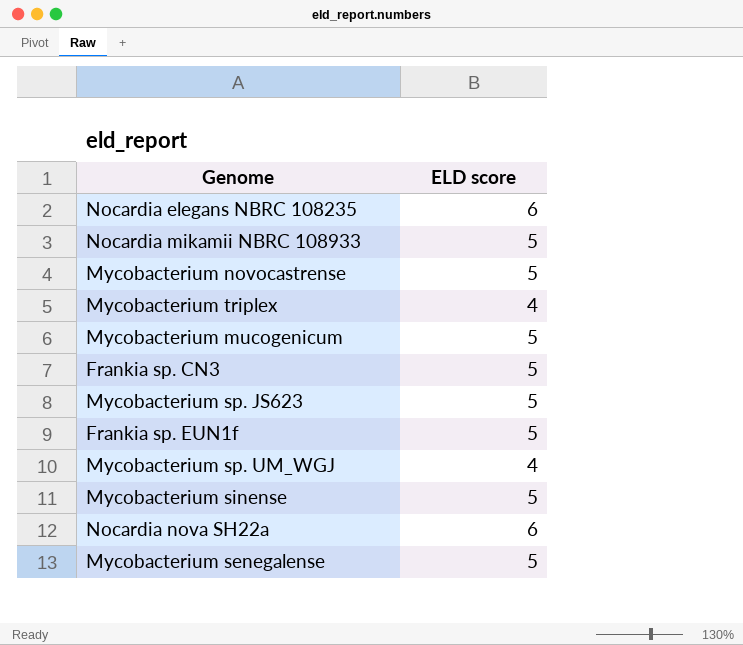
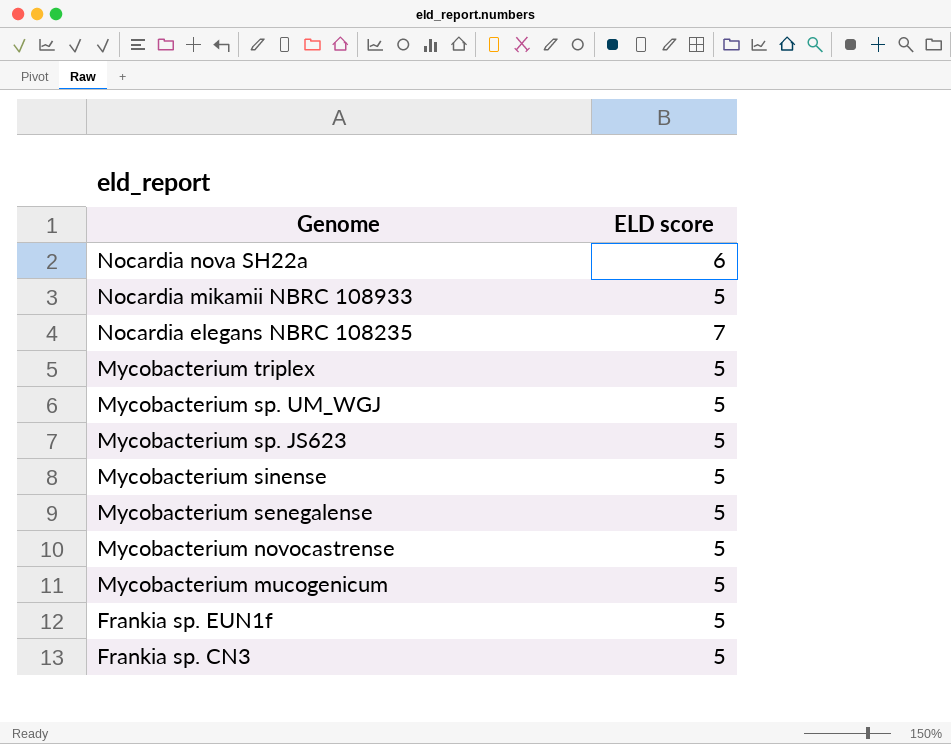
row order: none -> Genome descending
Nocardia elegans NBRC 108235 | ELD score: 6 -> 7
Mycobacterium triplex | ELD score: 4 -> 5
Mycobacterium sp. UM_WGJ | ELD score: 4 -> 5

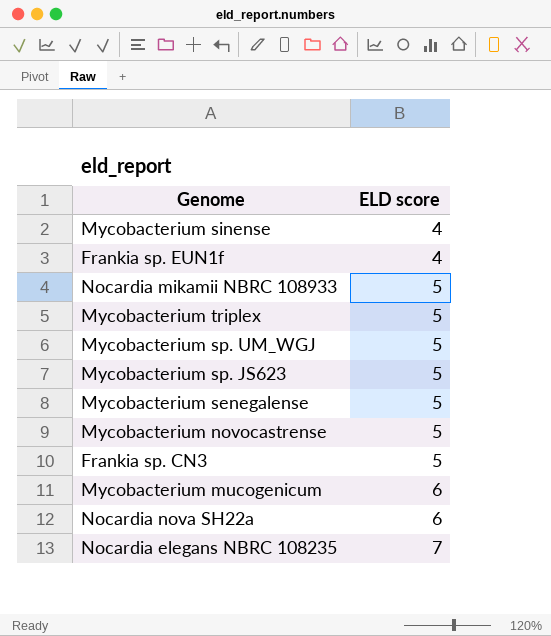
row order: Genome descending -> ELD score ascending
Mycobacterium sinense | ELD score: 5 -> 4
Frankia sp. EUN1f | ELD score: 5 -> 4
Mycobacterium mucogenicum | ELD score: 5 -> 6

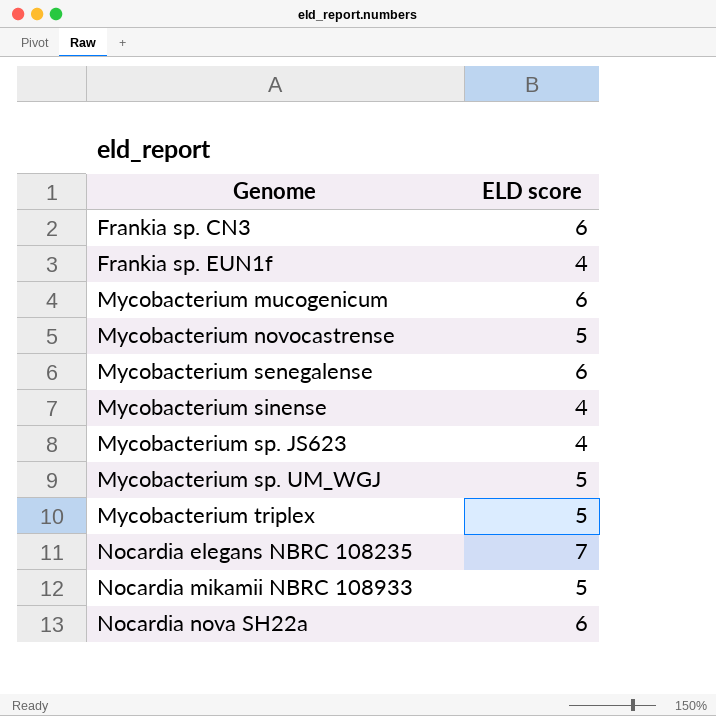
row order: ELD score ascending -> Genome ascending
Frankia sp. CN3 | ELD score: 5 -> 6
Mycobacterium senegalense | ELD score: 5 -> 6
Mycobacterium sp. JS623 | ELD score: 5 -> 4

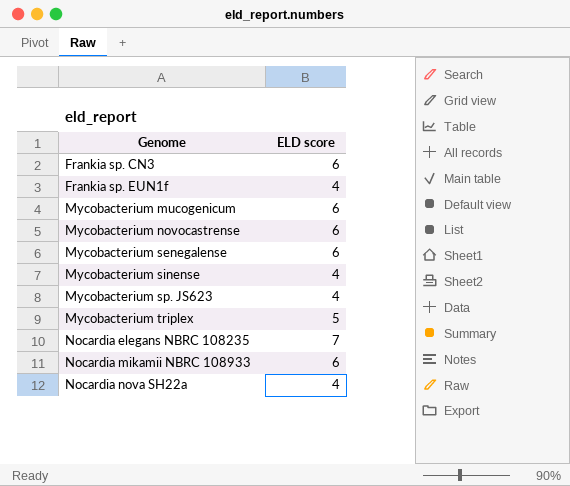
row Mycobacterium sp. UM_WGJ: 5 -> none
Mycobacterium novocastrense | ELD score: 5 -> 6
Nocardia mikamii NBRC 108933 | ELD score: 5 -> 6
Nocardia nova SH22a | ELD score: 6 -> 4

